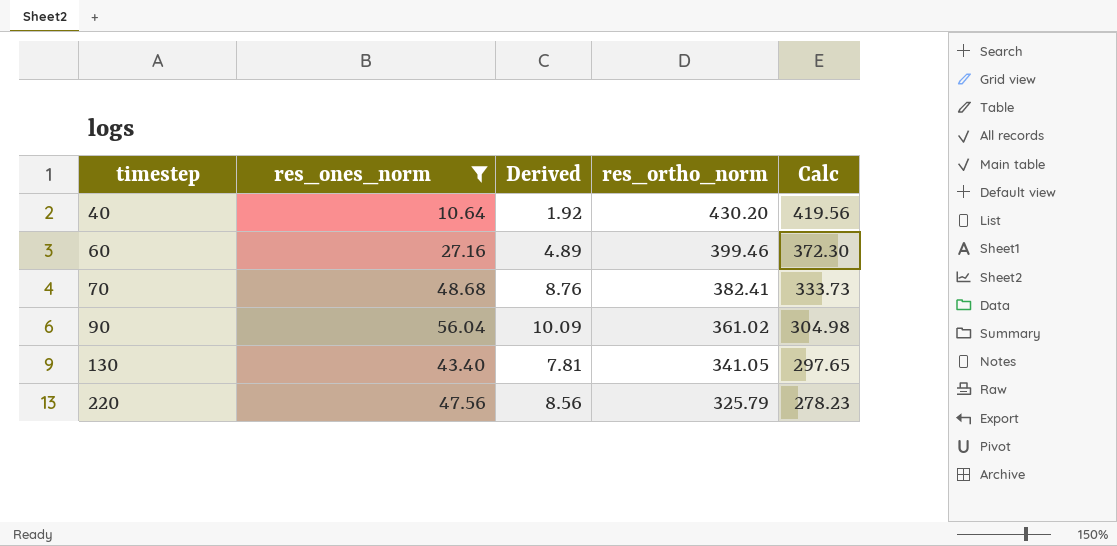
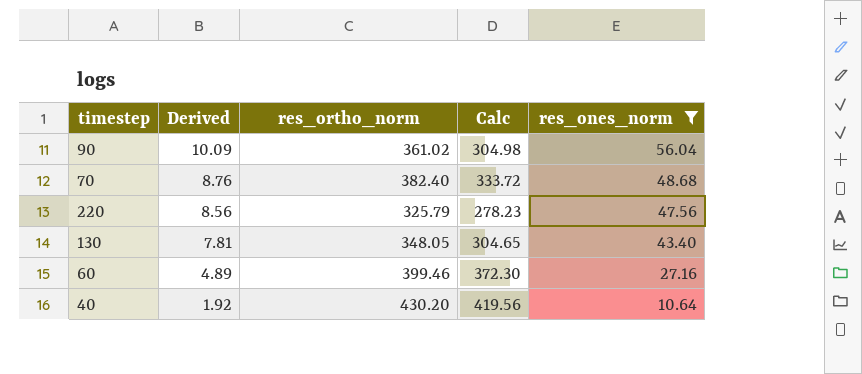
row order: timestep ascending -> Derived descending
column res_ones_norm | position: 2 -> 5
70 | res_ortho_norm: 382.41 -> 382.40
70 | Calc: 333.73 -> 333.72
130 | res_ortho_norm: 341.05 -> 348.05
130 | Calc: 297.65 -> 304.65

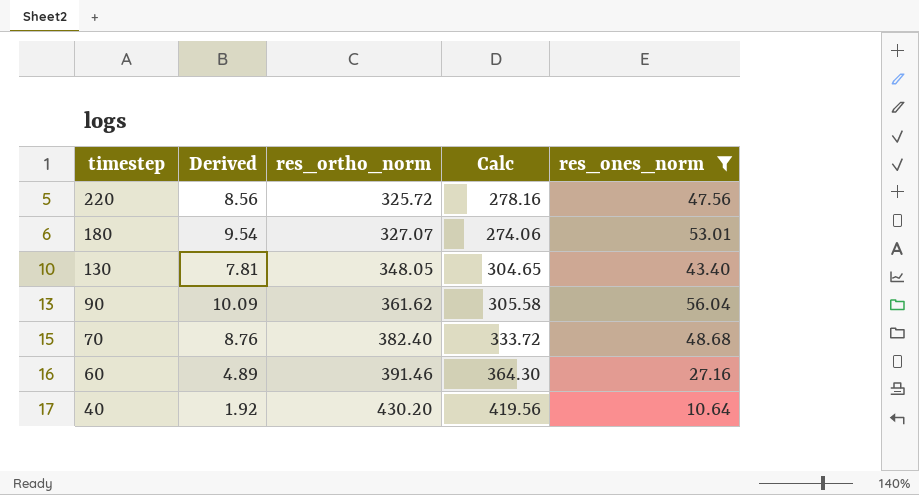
row order: Derived descending -> timestep descending
220 | res_ortho_norm: 325.79 -> 325.72
220 | Calc: 278.23 -> 278.16
row 180: none -> 9.54 | 327.07 | 274.06 | 53.01
90 | res_ortho_norm: 361.02 -> 361.62
90 | Calc: 304.98 -> 305.58
60 | res_ortho_norm: 399.46 -> 391.46
60 | Calc: 372.30 -> 364.30

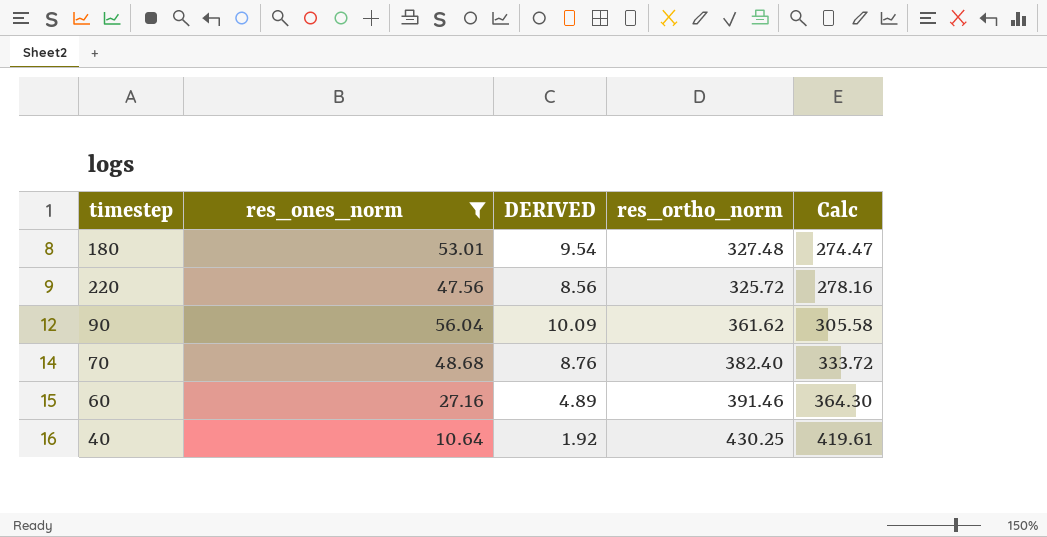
row order: timestep descending -> Calc ascending
column res_ones_norm | position: 5 -> 2
column name: Derived -> DERIVED
row 130: 7.81 | 348.05 | 304.65 | 43.40 -> none
180 | res_ortho_norm: 327.07 -> 327.48
180 | Calc: 274.06 -> 274.47
40 | res_ortho_norm: 430.20 -> 430.25
40 | Calc: 419.56 -> 419.61

